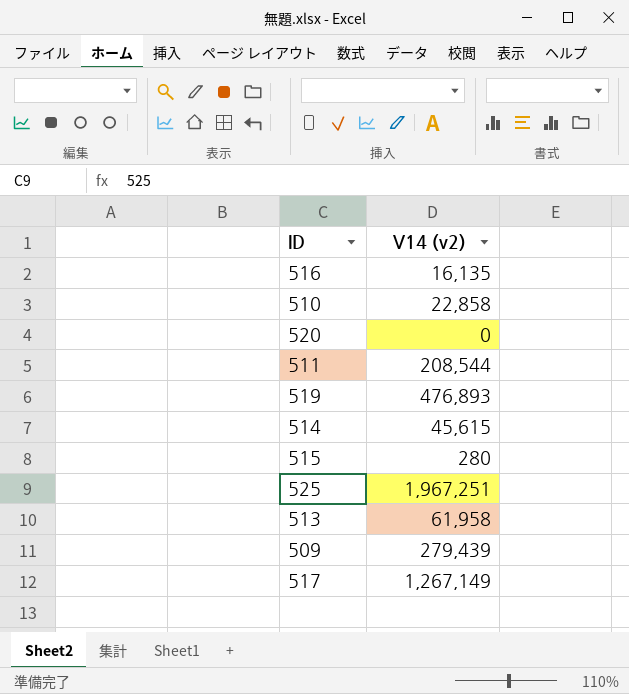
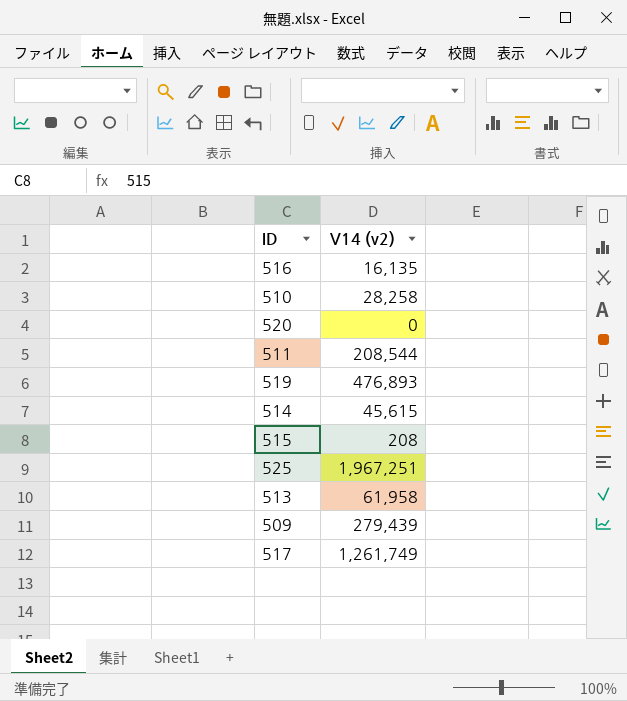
510 | V14 (v2): 22,858 -> 28,258
515 | V14 (v2): 280 -> 208
517 | V14 (v2): 1,267,149 -> 1,261,749

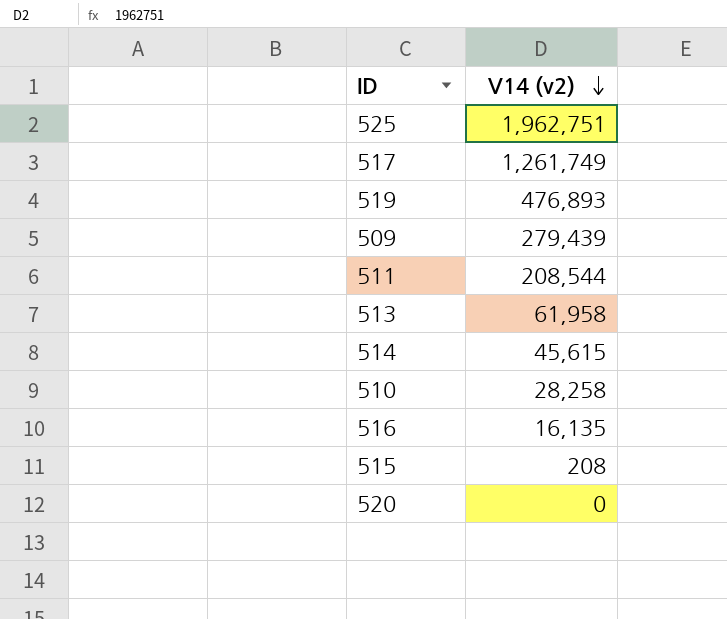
row order: none -> V14 (v2) descending
525 | V14 (v2): 1,967,251 -> 1,962,751

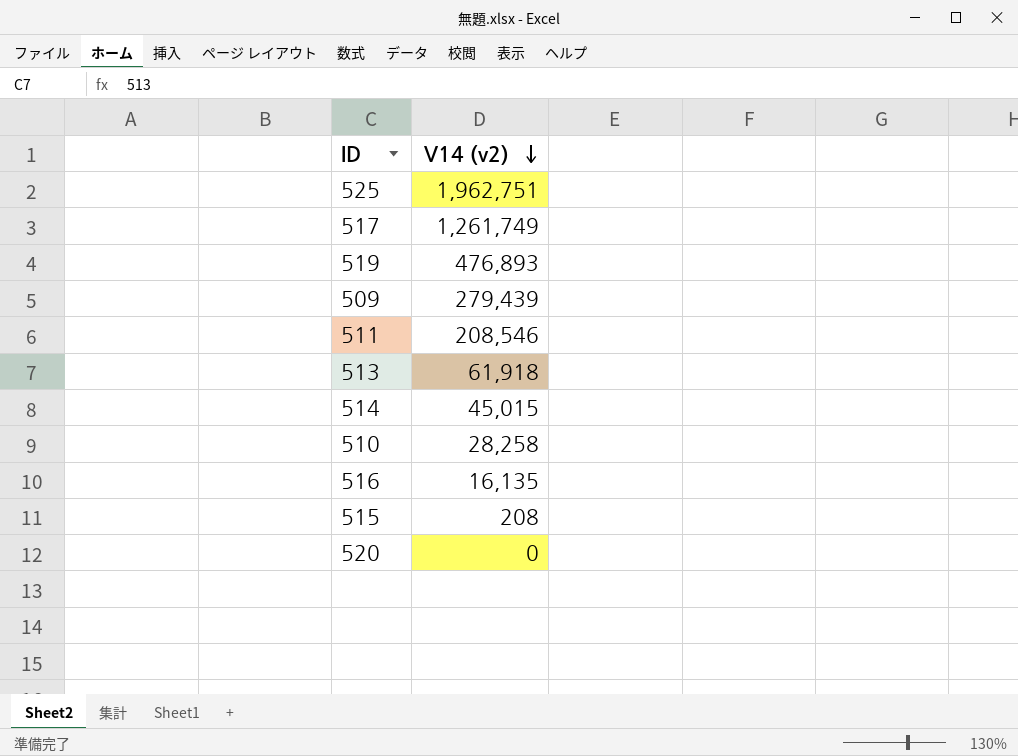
511 | V14 (v2): 208,544 -> 208,546
513 | V14 (v2): 61,958 -> 61,918
514 | V14 (v2): 45,615 -> 45,015

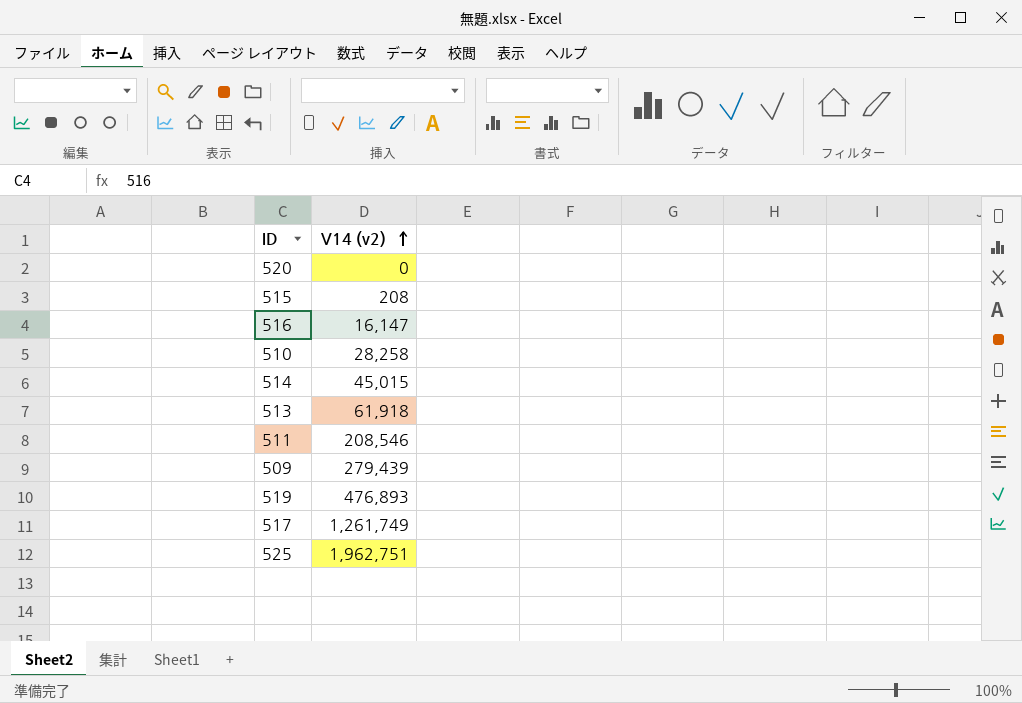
row order: V14 (v2) descending -> V14 (v2) ascending
516 | V14 (v2): 16,135 -> 16,147

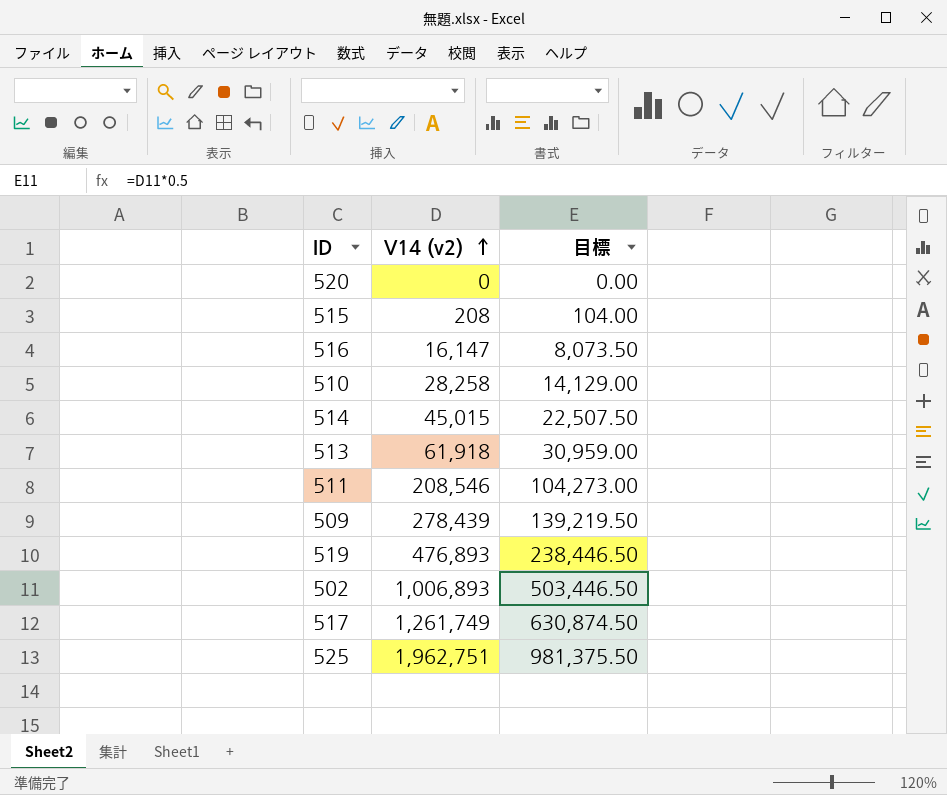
column 目標 | formula: none -> [V14 (v2)] * 0.5
509 | V14 (v2): 279,439 -> 278,439
row 502: none -> 1,006,893 | 503,446.50

